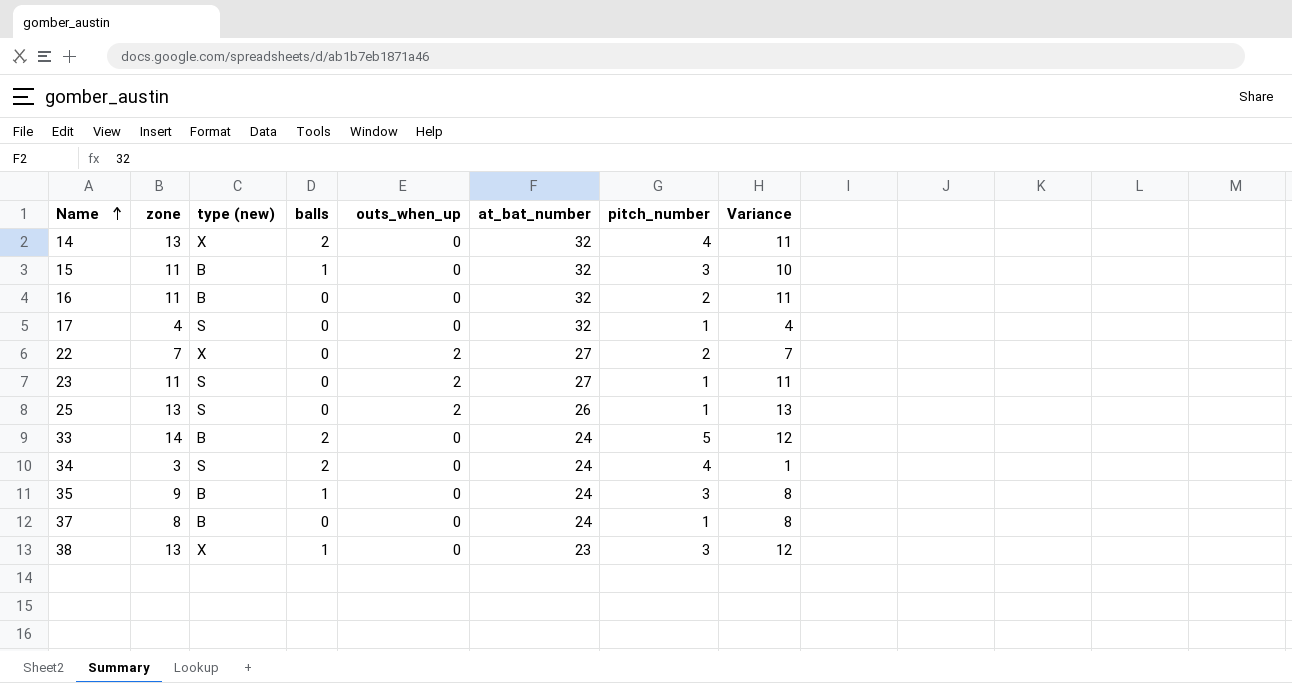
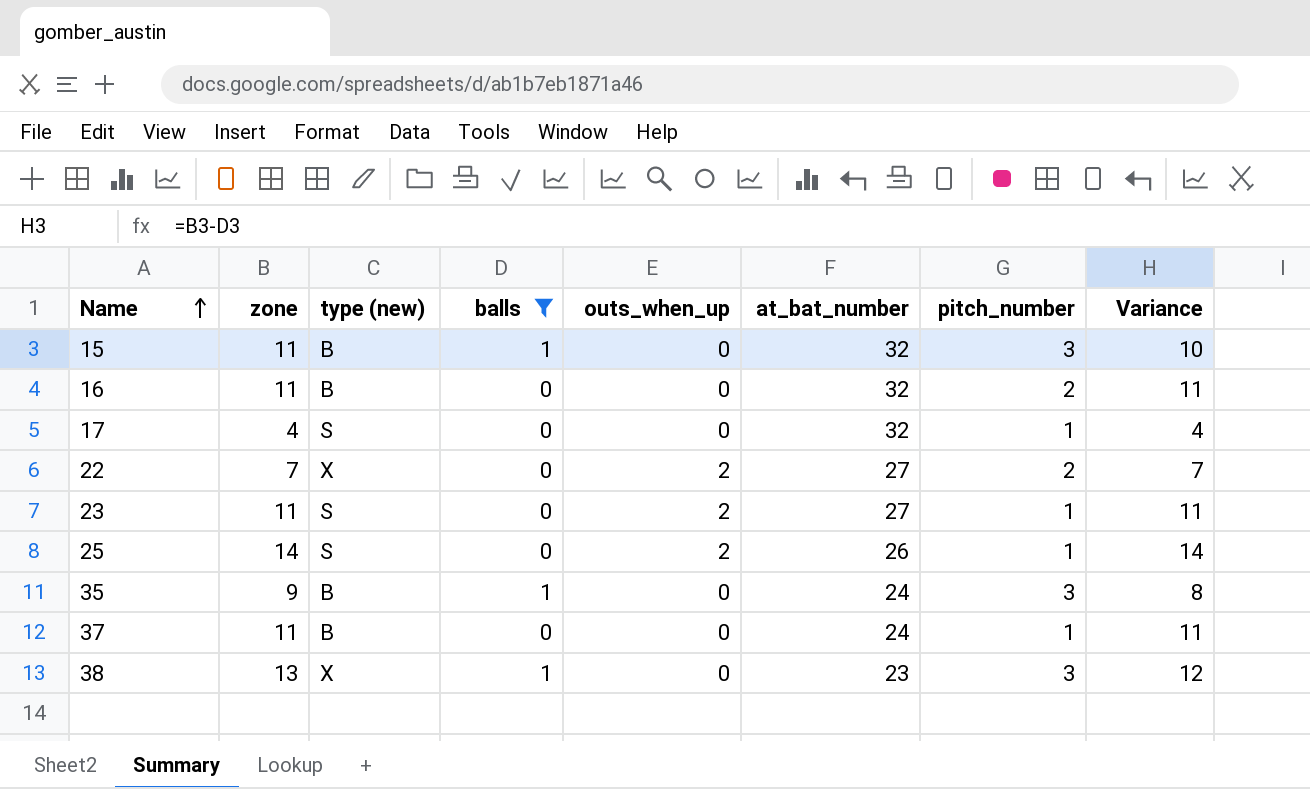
filter: none -> balls != 2
25 | zone: 13 -> 14
25 | Variance: 13 -> 14
37 | zone: 8 -> 11
37 | Variance: 8 -> 11

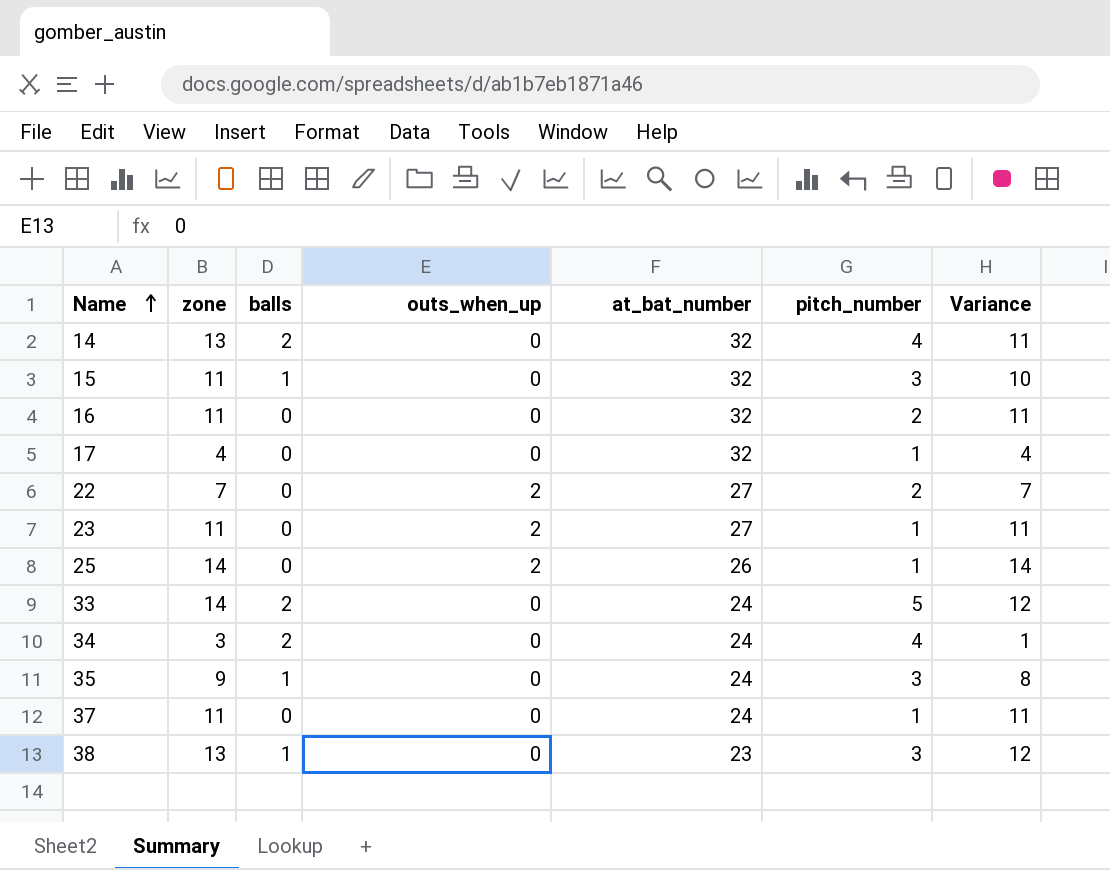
filter: balls != 2 -> none
column type (new) | position: 3 -> none

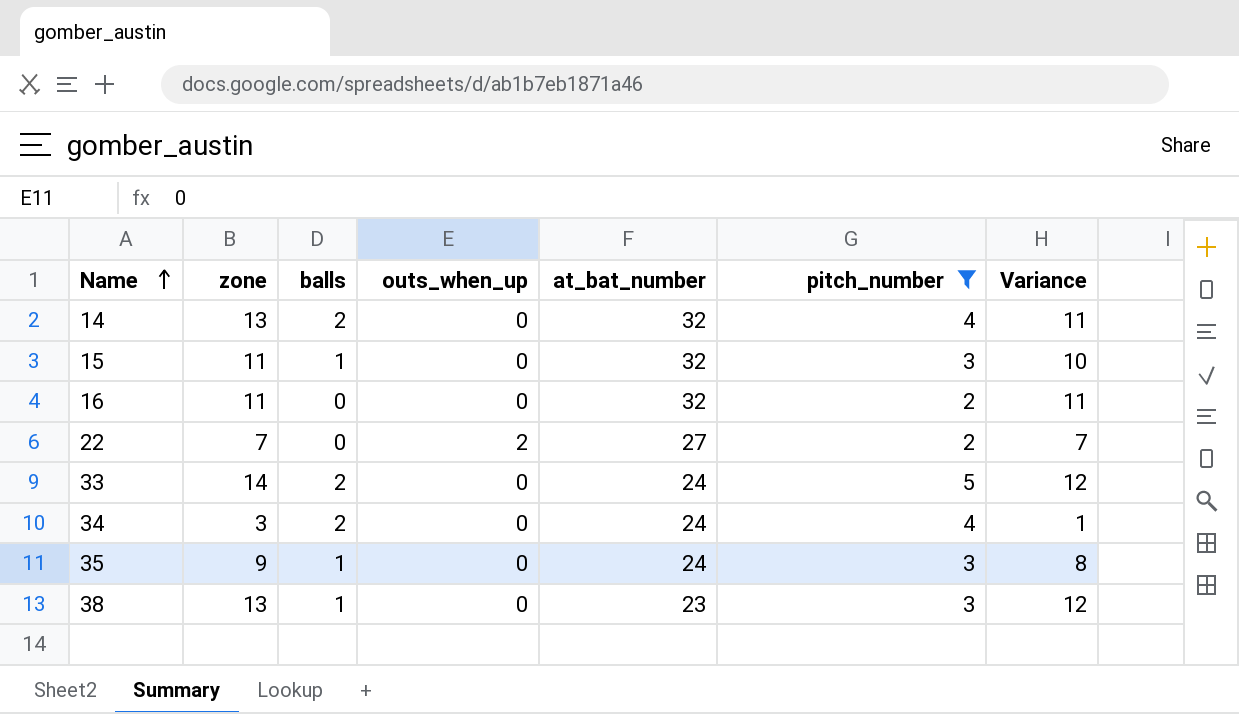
filter: none -> pitch_number != 1

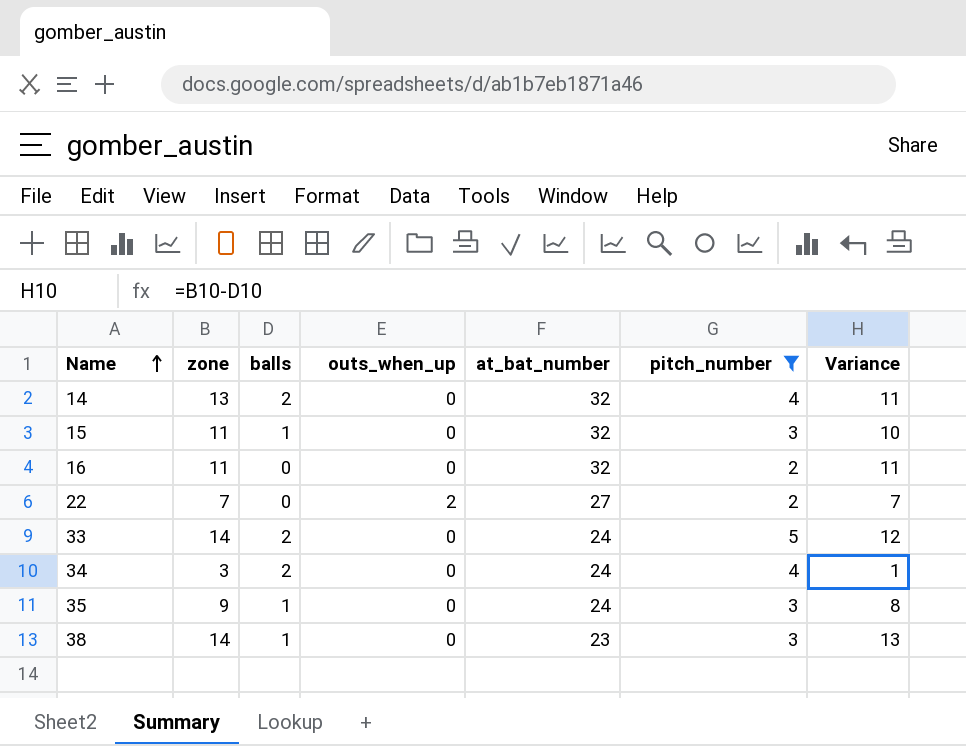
38 | zone: 13 -> 14
38 | Variance: 12 -> 13

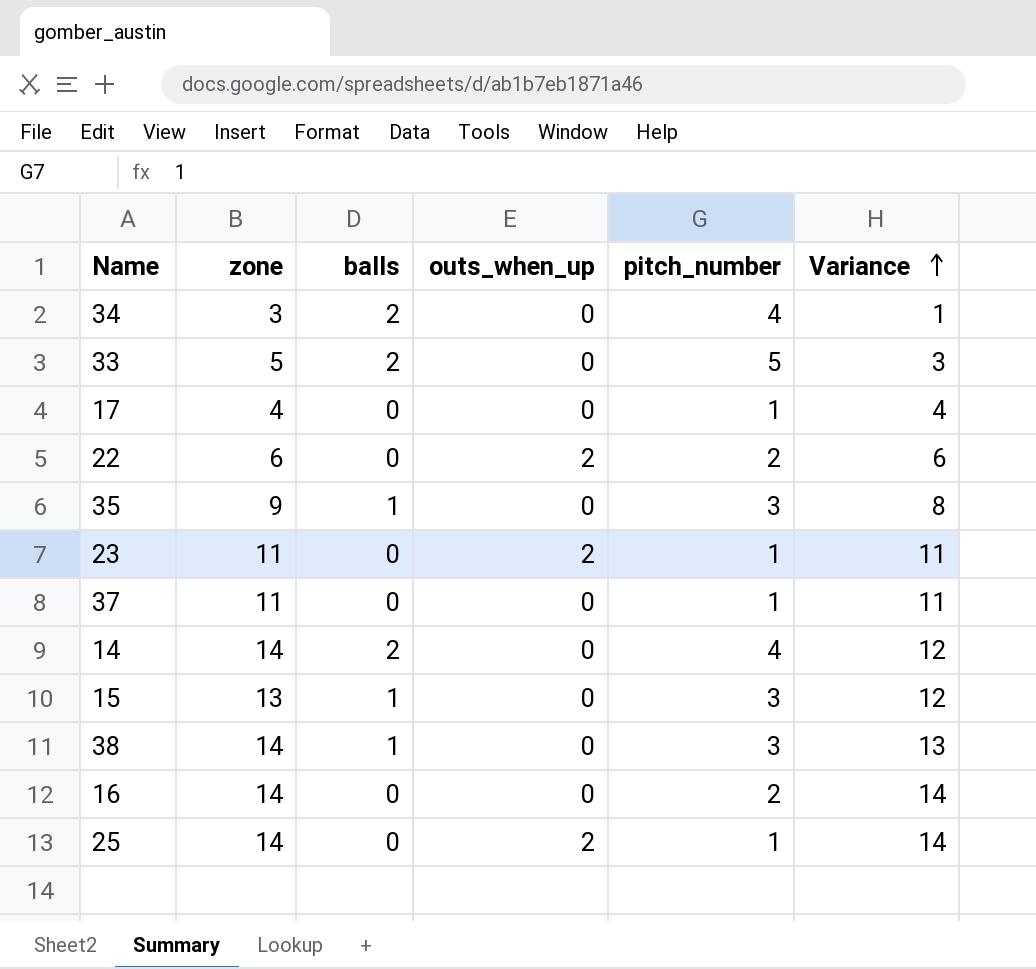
filter: pitch_number != 1 -> none
row order: Name ascending -> Variance ascending
column at_bat_number | position: 5 -> none
33 | zone: 14 -> 5
33 | Variance: 12 -> 3
22 | zone: 7 -> 6
22 | Variance: 7 -> 6
14 | zone: 13 -> 14
14 | Variance: 11 -> 12
15 | zone: 11 -> 13
15 | Variance: 10 -> 12
16 | zone: 11 -> 14
16 | Variance: 11 -> 14

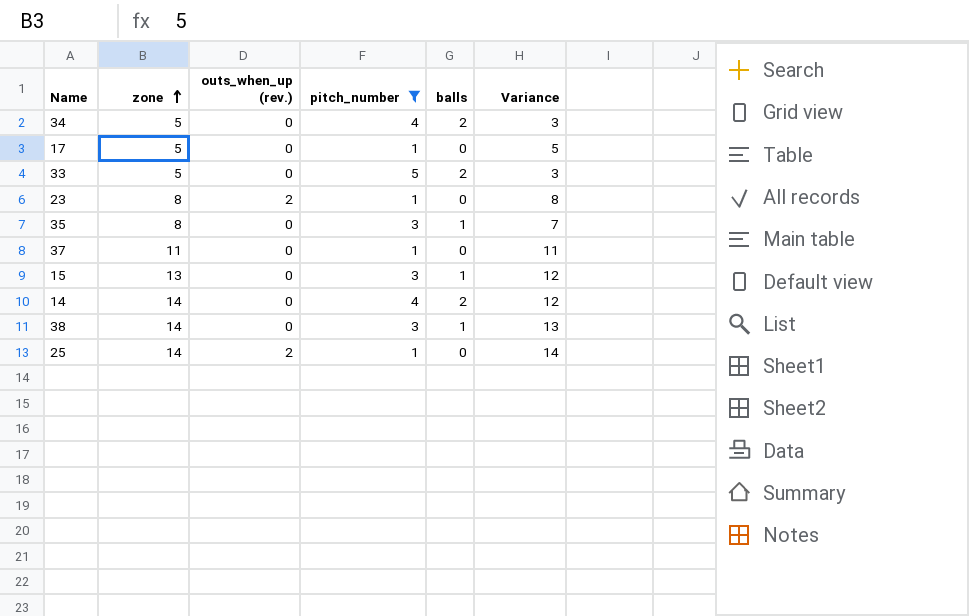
filter: none -> pitch_number != 2
row order: Variance ascending -> zone ascending
column name: outs_when_up -> outs_when_up (rev.)
column balls | position: 3 -> 5
34 | zone: 3 -> 5
34 | Variance: 1 -> 3
17 | zone: 4 -> 5
17 | Variance: 4 -> 5
23 | zone: 11 -> 8
23 | Variance: 11 -> 8
35 | zone: 9 -> 8
35 | Variance: 8 -> 7

